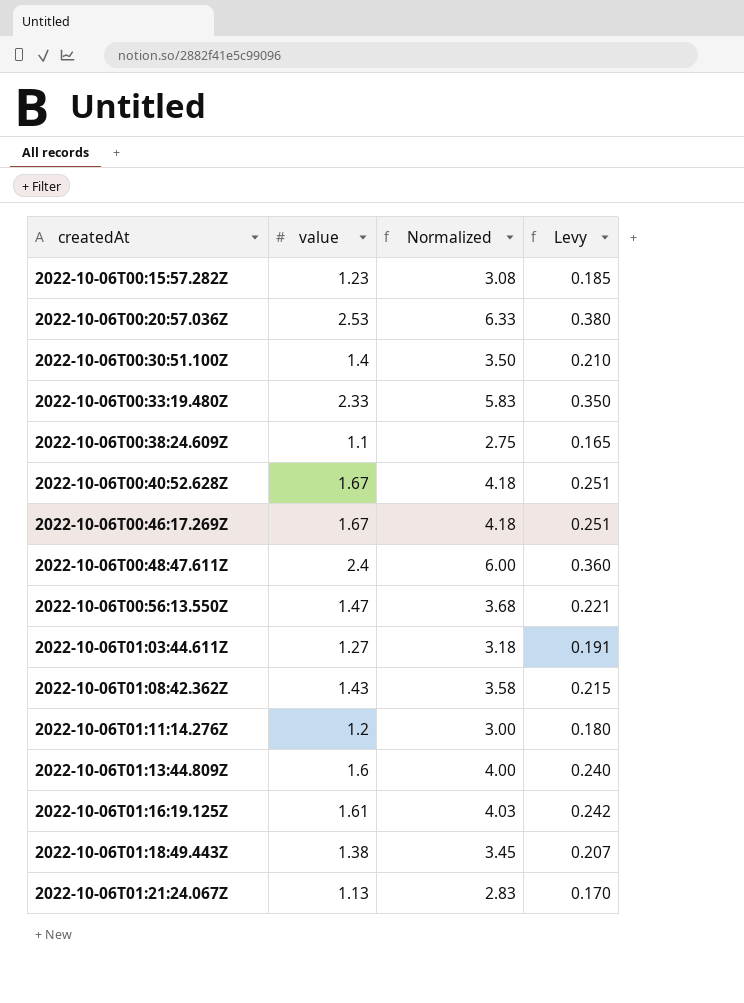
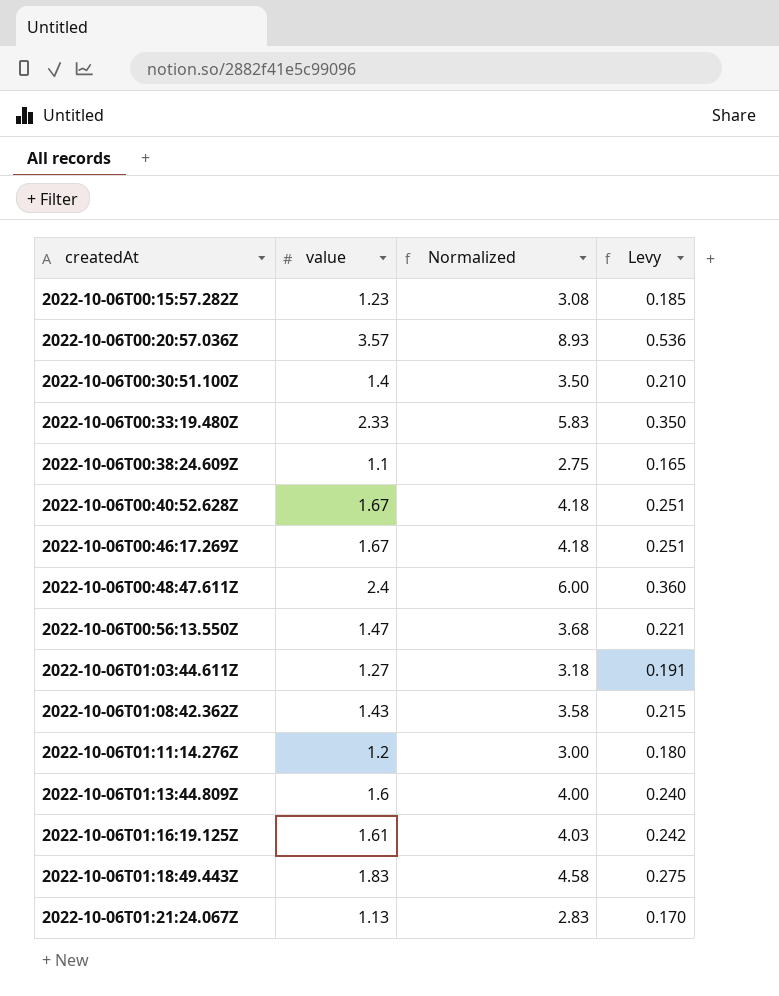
2022-10-06T00:20:57.036Z | value: 2.53 -> 3.57
2022-10-06T00:20:57.036Z | Normalized: 6.33 -> 8.93
2022-10-06T00:20:57.036Z | Levy: 0.380 -> 0.536
2022-10-06T01:18:49.443Z | value: 1.38 -> 1.83
2022-10-06T01:18:49.443Z | Normalized: 3.45 -> 4.58
2022-10-06T01:18:49.443Z | Levy: 0.207 -> 0.275

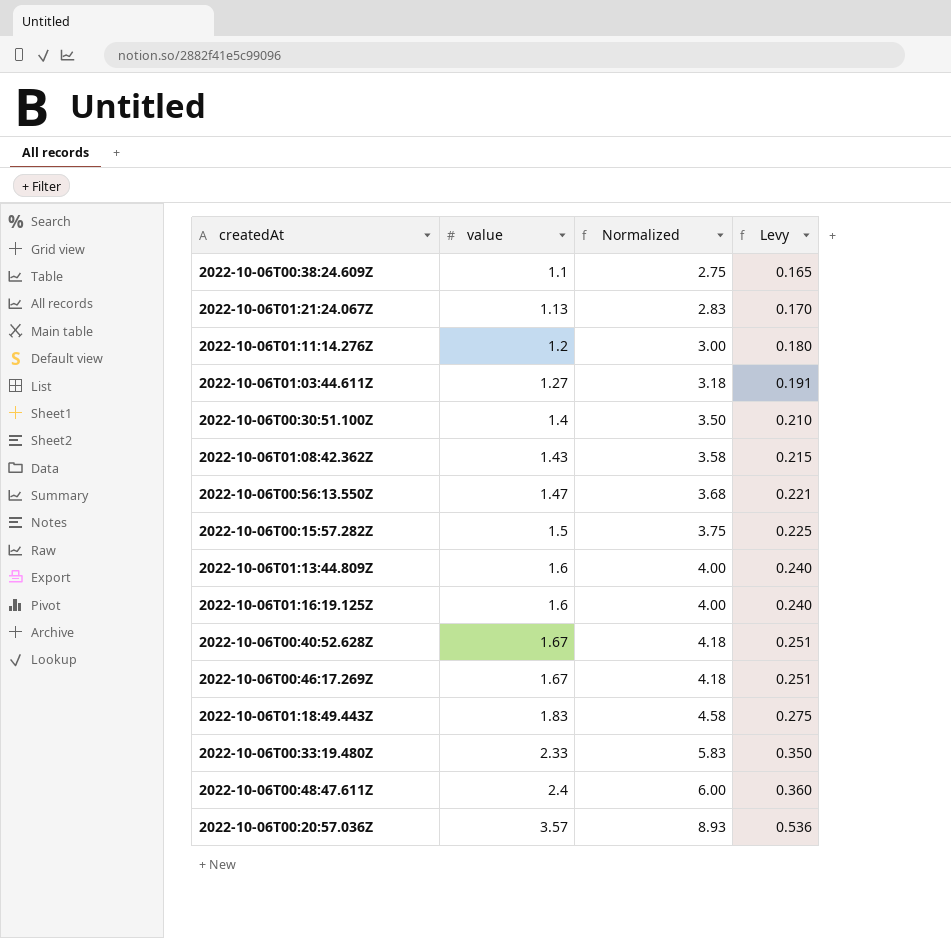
row order: createdAt ascending -> value ascending
2022-10-06T00:15:57.282Z | value: 1.23 -> 1.5
2022-10-06T00:15:57.282Z | Normalized: 3.08 -> 3.75
2022-10-06T00:15:57.282Z | Levy: 0.185 -> 0.225
2022-10-06T01:16:19.125Z | value: 1.61 -> 1.6
2022-10-06T01:16:19.125Z | Normalized: 4.03 -> 4.00
2022-10-06T01:16:19.125Z | Levy: 0.242 -> 0.240

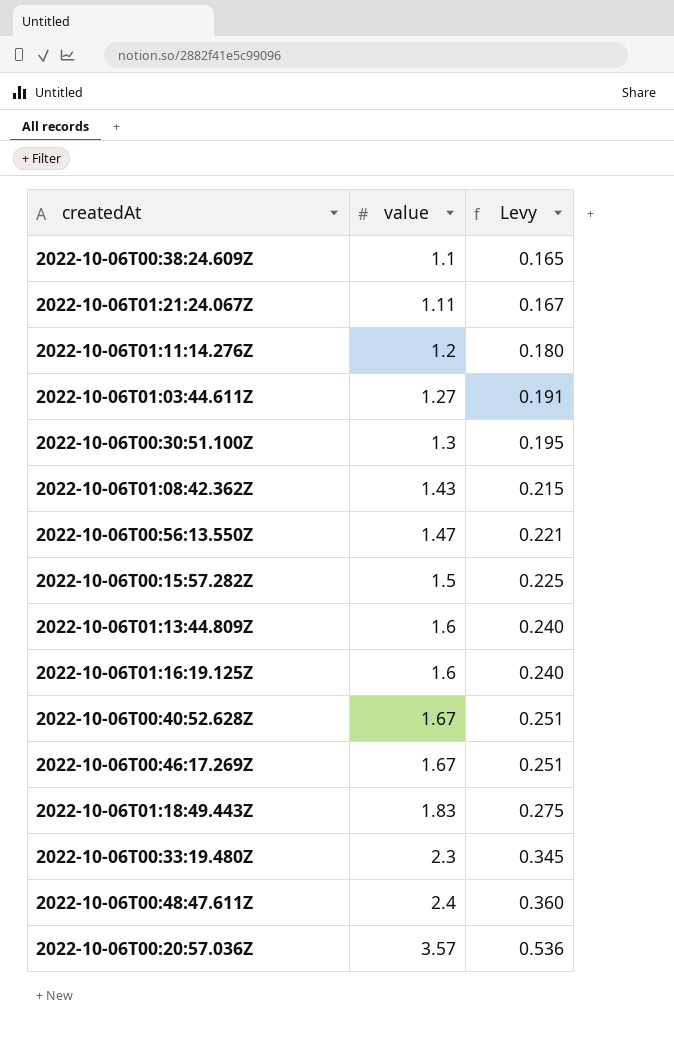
column Normalized | formula: [value] * 2.5 -> none
2022-10-06T01:21:24.067Z | value: 1.13 -> 1.11
2022-10-06T01:21:24.067Z | Levy: 0.170 -> 0.167
2022-10-06T00:30:51.100Z | value: 1.4 -> 1.3
2022-10-06T00:30:51.100Z | Levy: 0.210 -> 0.195
2022-10-06T00:33:19.480Z | value: 2.33 -> 2.3
2022-10-06T00:33:19.480Z | Levy: 0.350 -> 0.345

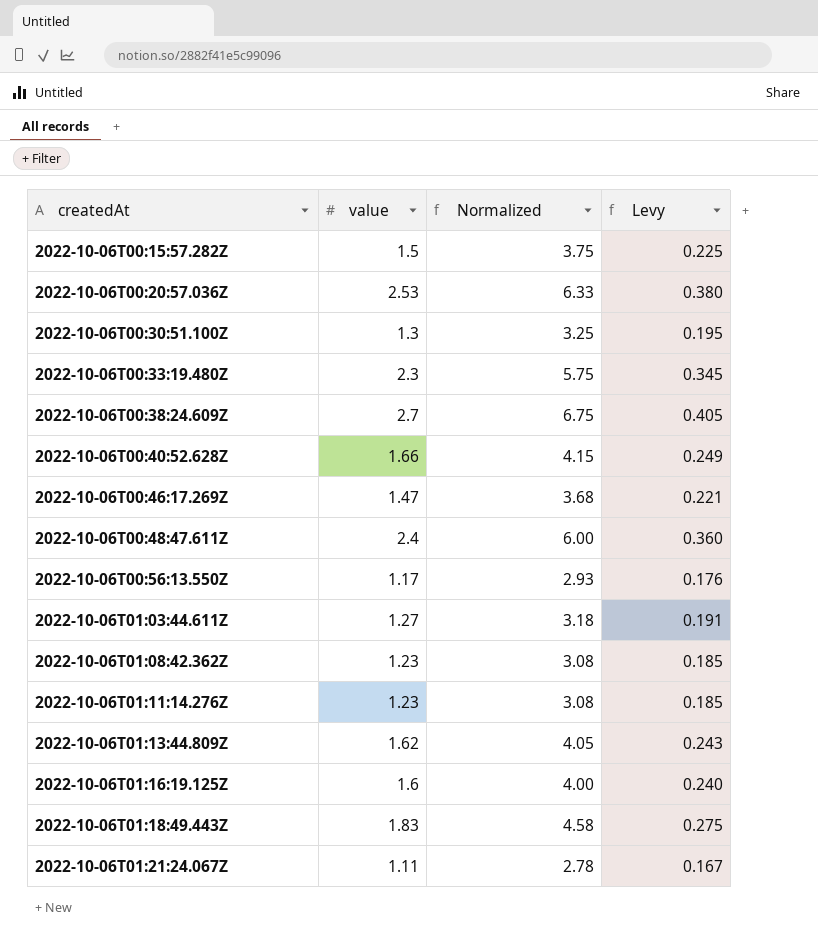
row order: value ascending -> createdAt ascending
column Normalized | formula: none -> [value] * 2.5
2022-10-06T00:20:57.036Z | value: 3.57 -> 2.53
2022-10-06T00:20:57.036Z | Levy: 0.536 -> 0.380
2022-10-06T00:38:24.609Z | value: 1.1 -> 2.7
2022-10-06T00:38:24.609Z | Levy: 0.165 -> 0.405
2022-10-06T00:40:52.628Z | value: 1.67 -> 1.66
2022-10-06T00:40:52.628Z | Levy: 0.251 -> 0.249
2022-10-06T00:46:17.269Z | value: 1.67 -> 1.47
2022-10-06T00:46:17.269Z | Levy: 0.251 -> 0.221
2022-10-06T00:56:13.550Z | value: 1.47 -> 1.17
2022-10-06T00:56:13.550Z | Levy: 0.221 -> 0.176
2022-10-06T01:08:42.362Z | value: 1.43 -> 1.23
2022-10-06T01:08:42.362Z | Levy: 0.215 -> 0.185
2022-10-06T01:11:14.276Z | value: 1.2 -> 1.23
2022-10-06T01:11:14.276Z | Levy: 0.180 -> 0.185
2022-10-06T01:13:44.809Z | value: 1.6 -> 1.62
2022-10-06T01:13:44.809Z | Levy: 0.240 -> 0.243

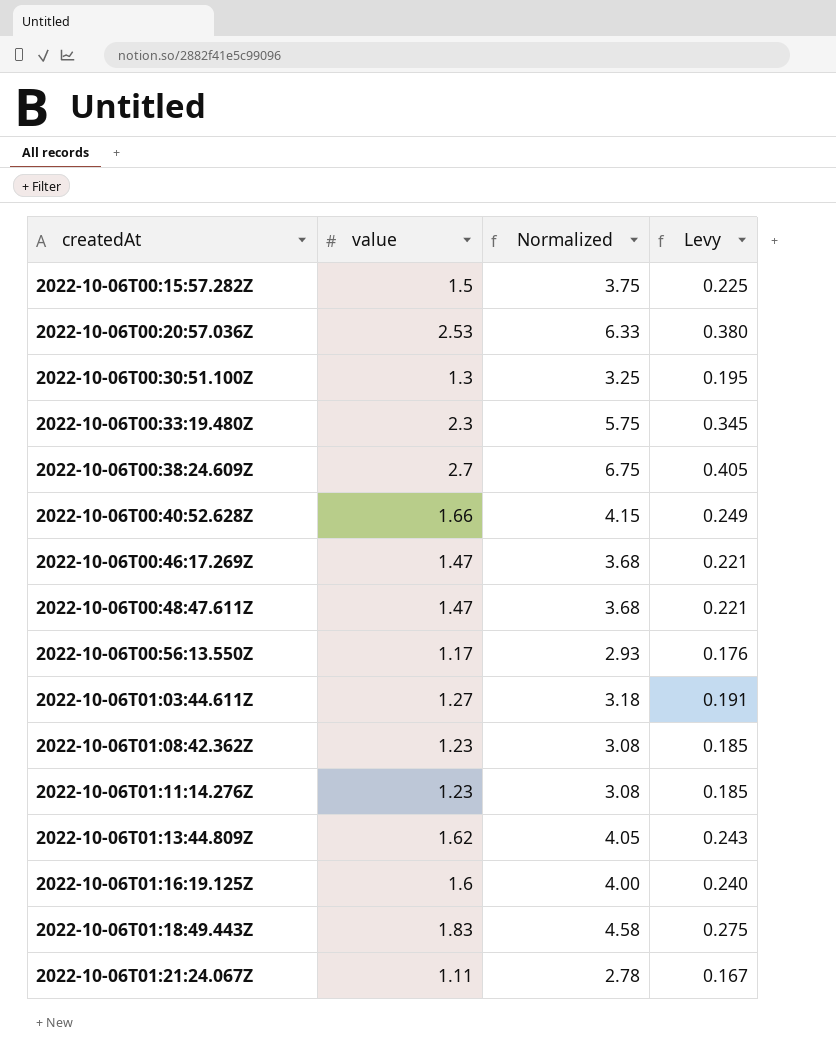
2022-10-06T00:48:47.611Z | value: 2.4 -> 1.47
2022-10-06T00:48:47.611Z | Normalized: 6.00 -> 3.68
2022-10-06T00:48:47.611Z | Levy: 0.360 -> 0.221

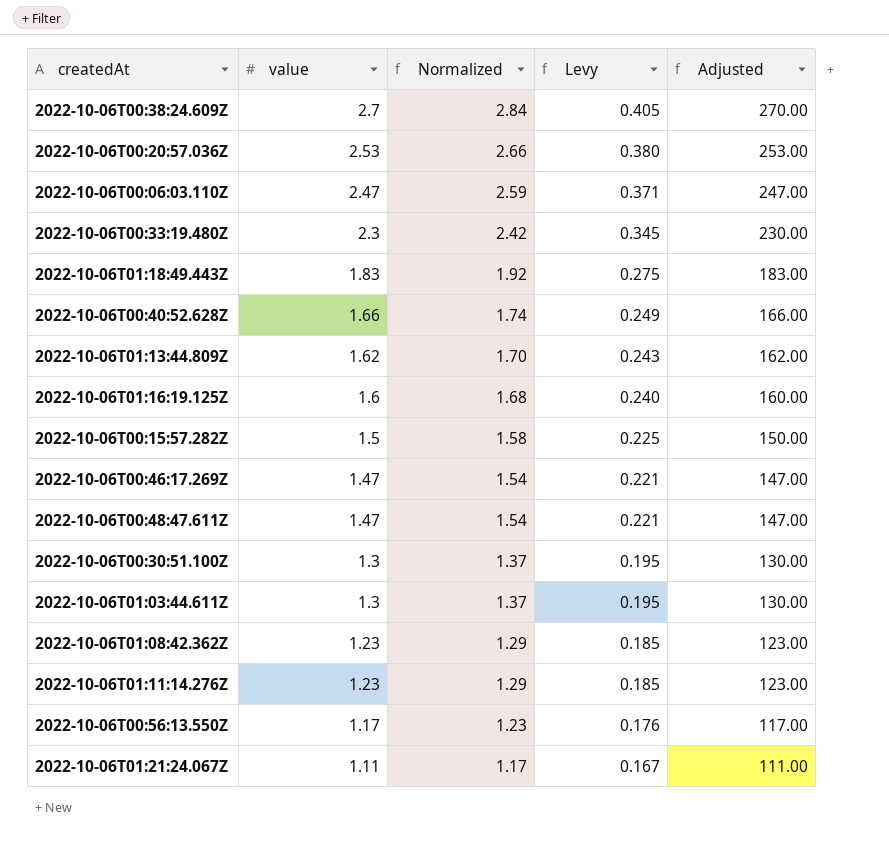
row order: createdAt ascending -> value descending
column Normalized | formula: [value] * 2.5 -> [value] * 1.05
column Adjusted | formula: none -> [value] * 100
row 2022-10-06T00:06:03.110Z: none -> 2.47 | 2.59 | 0.371 | 247.00
2022-10-06T01:03:44.611Z | value: 1.27 -> 1.3
2022-10-06T01:03:44.611Z | Levy: 0.191 -> 0.195

